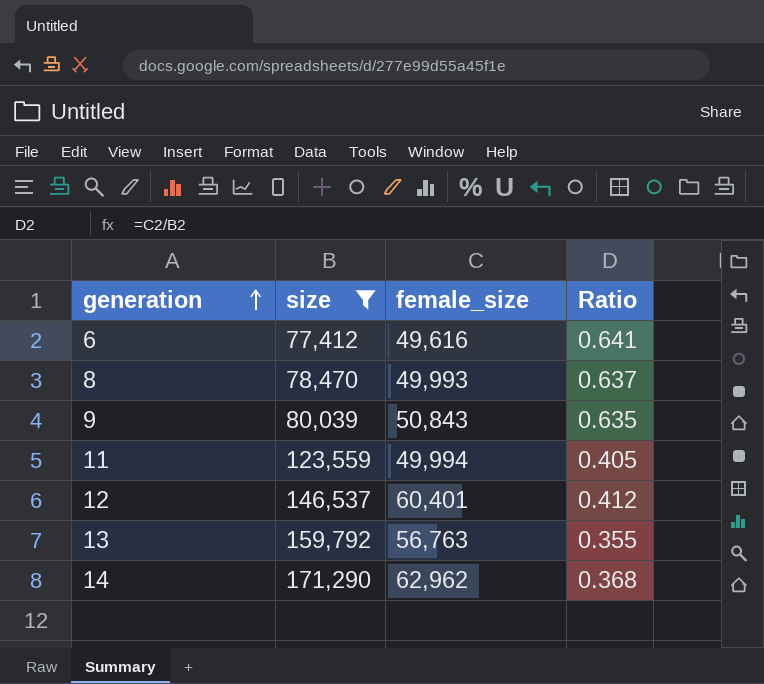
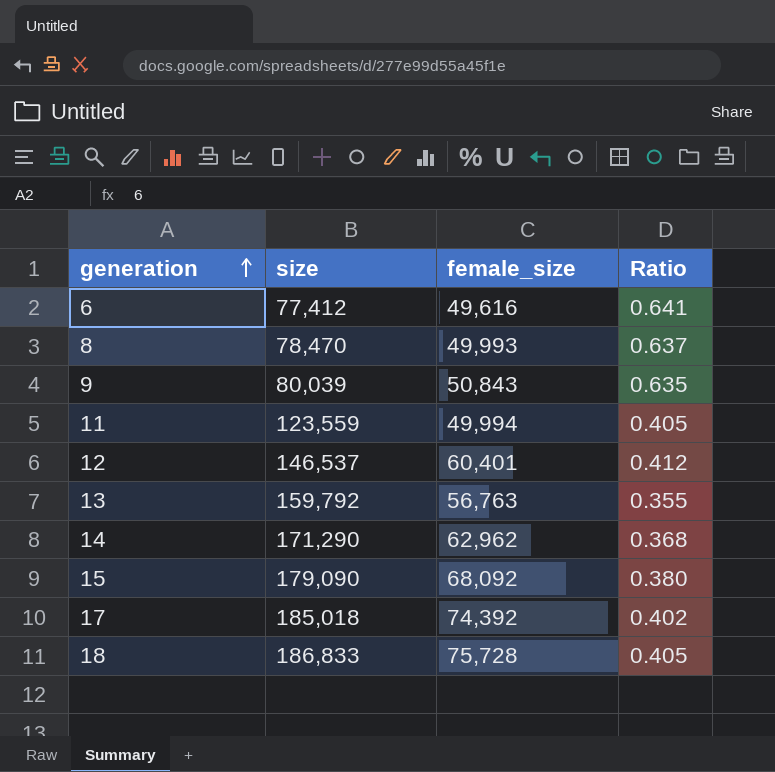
filter: size <= 171,290 -> none

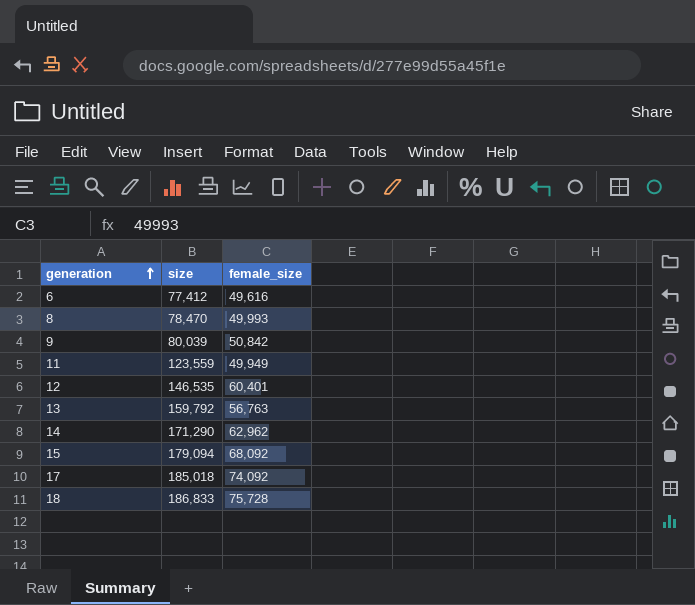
column Ratio | formula: [female_size] / [size] -> none
9 | female_size: 50,843 -> 50,842
11 | female_size: 49,994 -> 49,949
12 | size: 146,537 -> 146,535
15 | size: 179,090 -> 179,094
17 | female_size: 74,392 -> 74,092

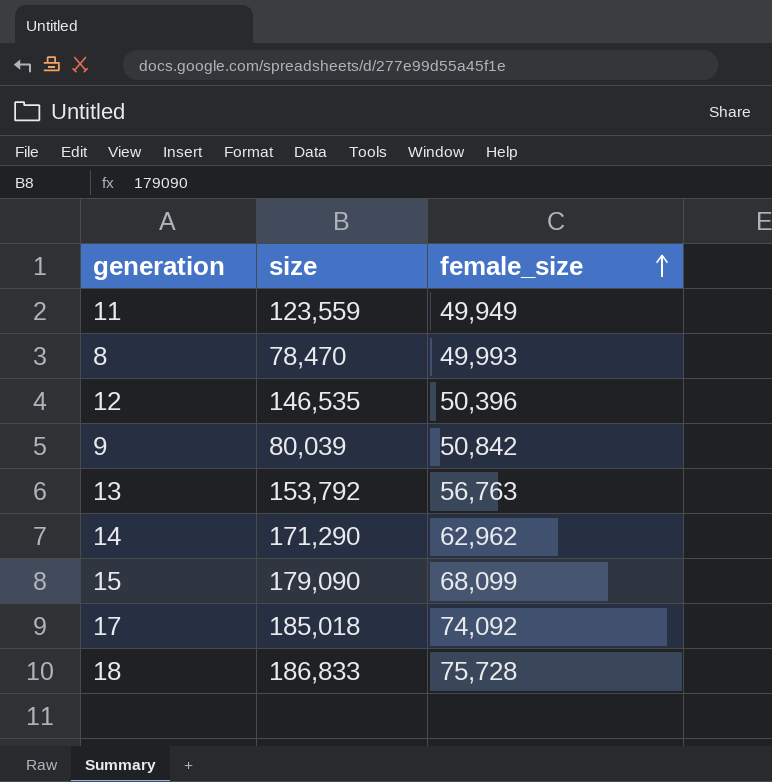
row order: generation ascending -> female_size ascending
row 6: 77,412 | 49,616 -> none
12 | female_size: 60,401 -> 50,396
13 | size: 159,792 -> 153,792
15 | size: 179,094 -> 179,090
15 | female_size: 68,092 -> 68,099

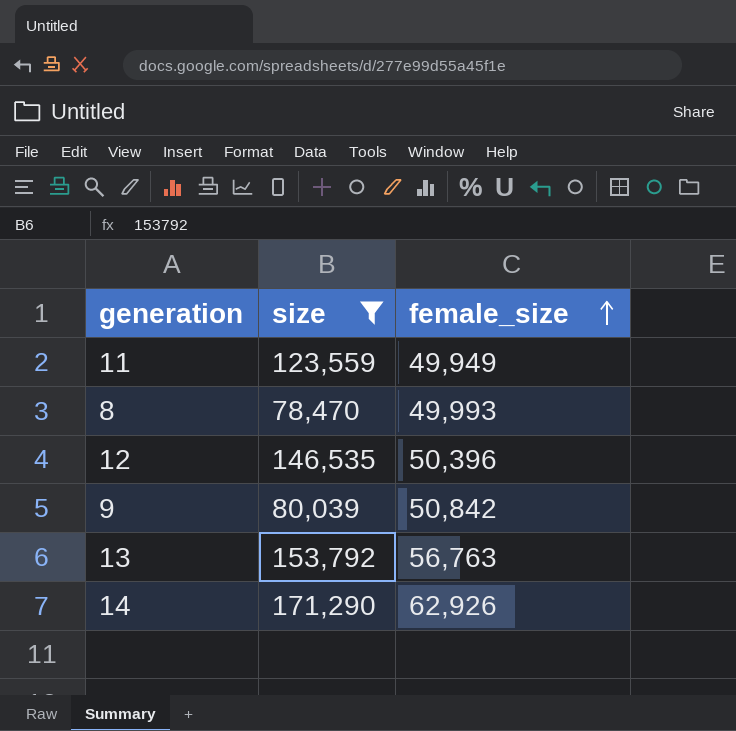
filter: none -> size <= 171,290
14 | female_size: 62,962 -> 62,926

